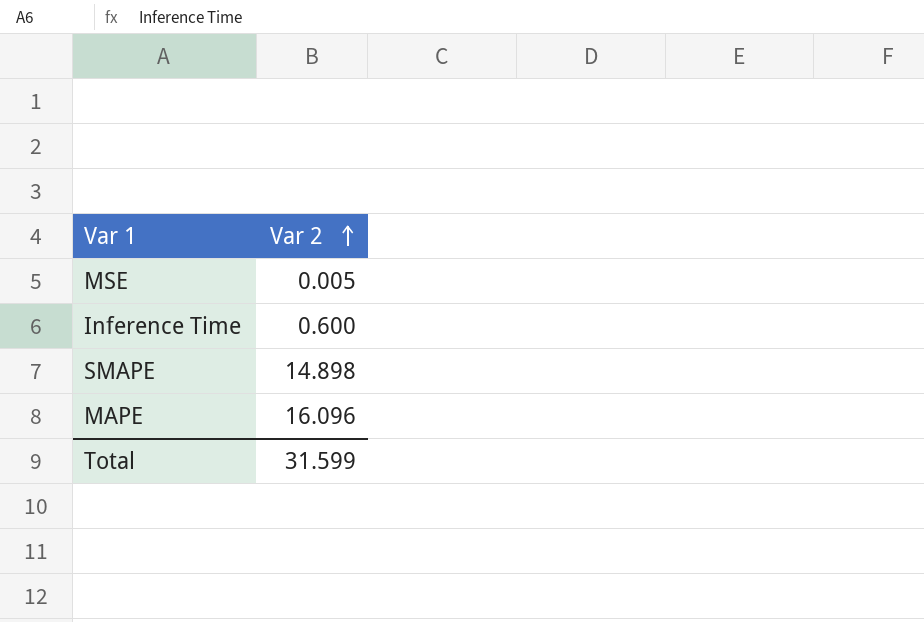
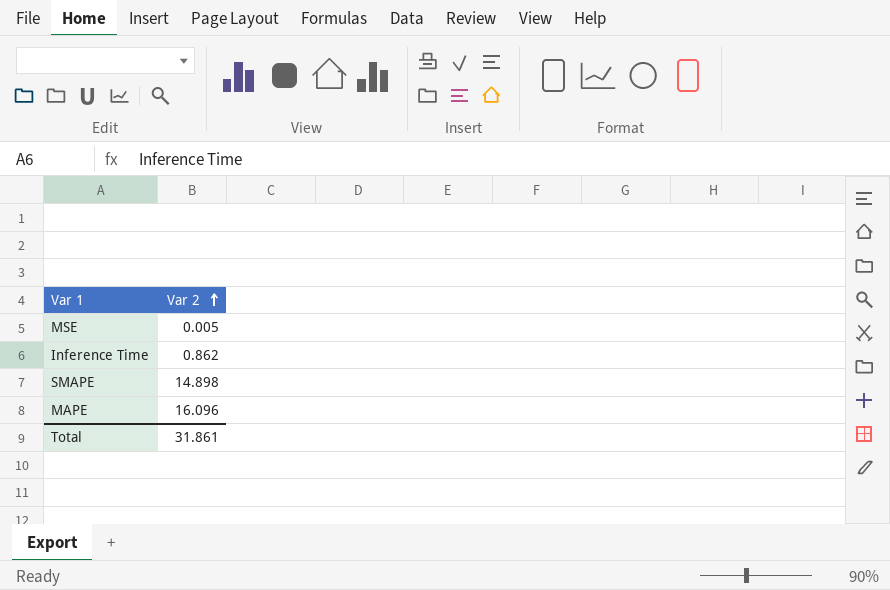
Inference Time | Var 2: 0.600 -> 0.862
Total | Var 2: 31.599 -> 31.861

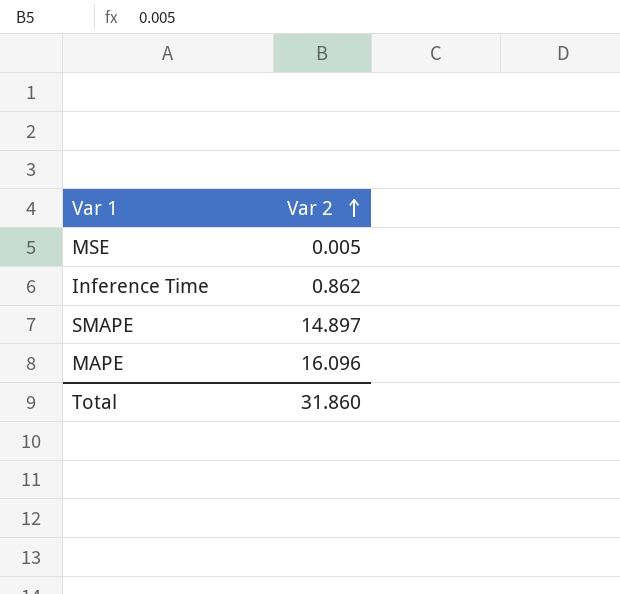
SMAPE | Var 2: 14.898 -> 14.897
Total | Var 2: 31.861 -> 31.860

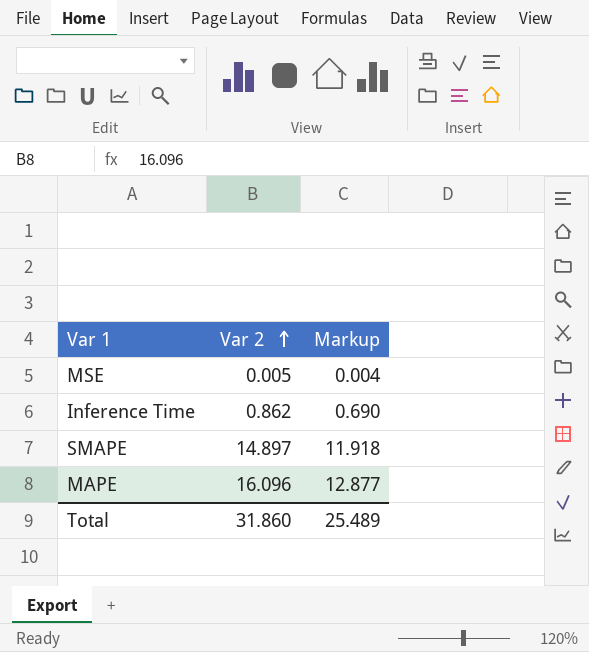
column Markup | formula: none -> [Var 2] * 0.8

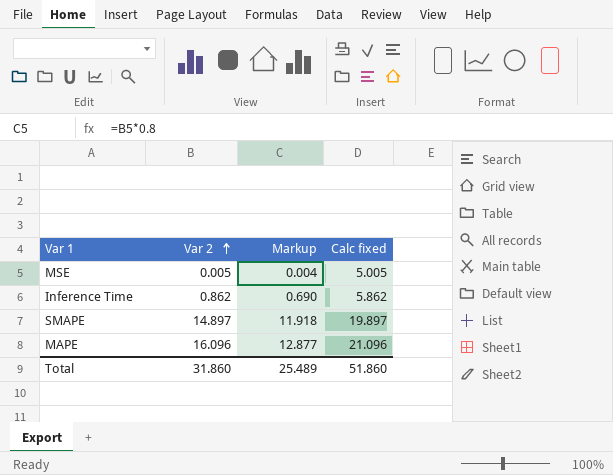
column Calc fixed | formula: none -> [Var 2] + 5

